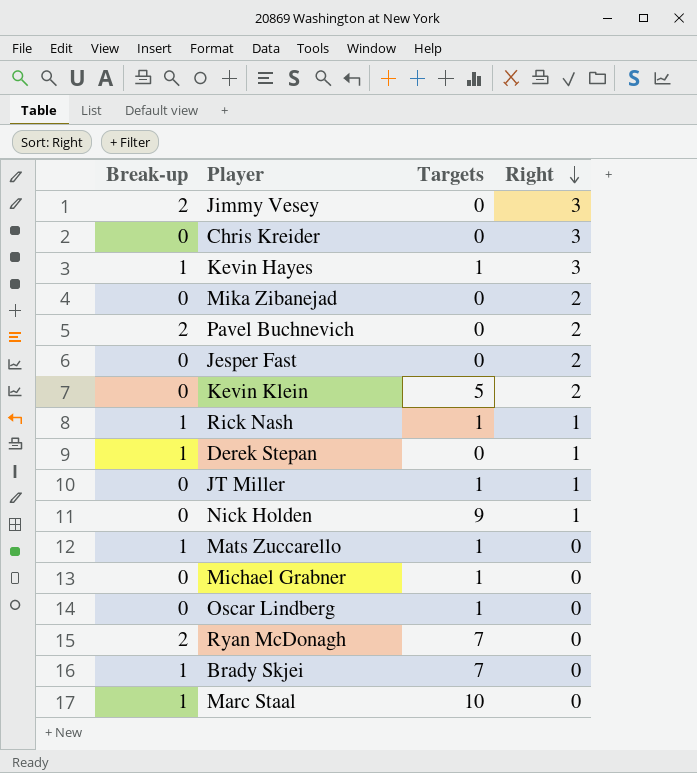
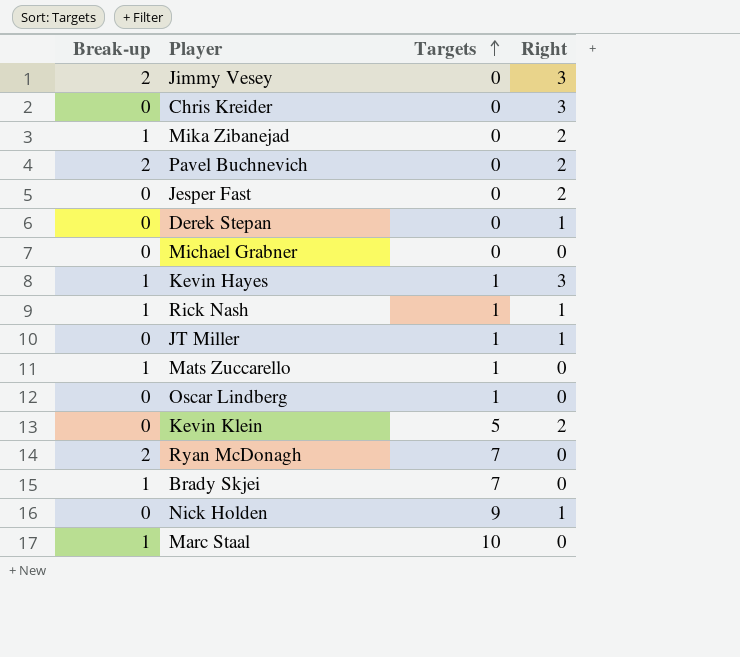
row order: Right descending -> Targets ascending
Mika Zibanejad | Break-up: 0 -> 1
Derek Stepan | Break-up: 1 -> 0
Michael Grabner | Targets: 1 -> 0

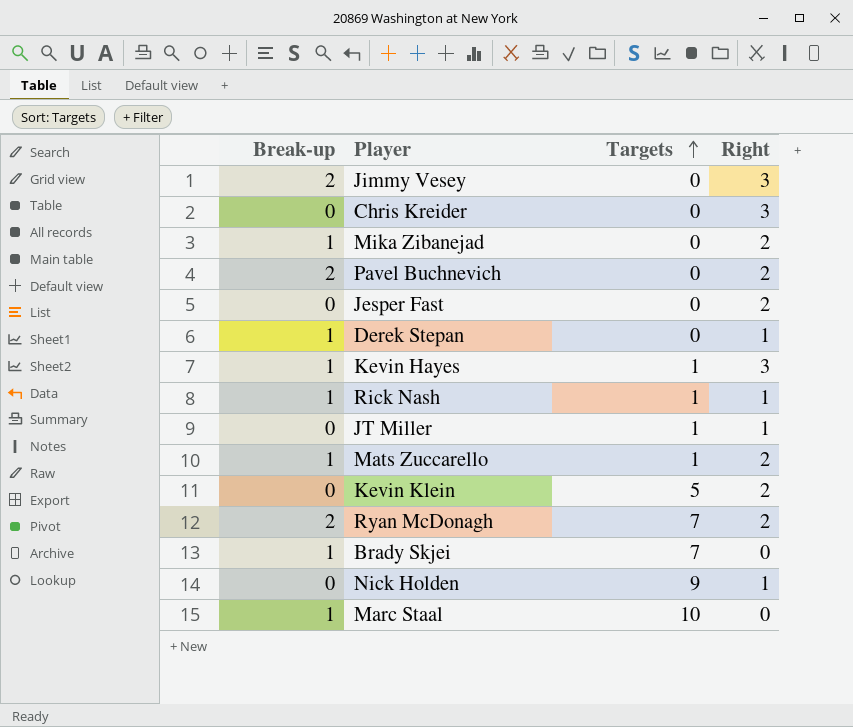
row Michael Grabner: 0 | 0 | 0 -> none
row Oscar Lindberg: 0 | 1 | 0 -> none
Derek Stepan | Break-up: 0 -> 1
Mats Zuccarello | Right: 0 -> 2
Ryan McDonagh | Right: 0 -> 2

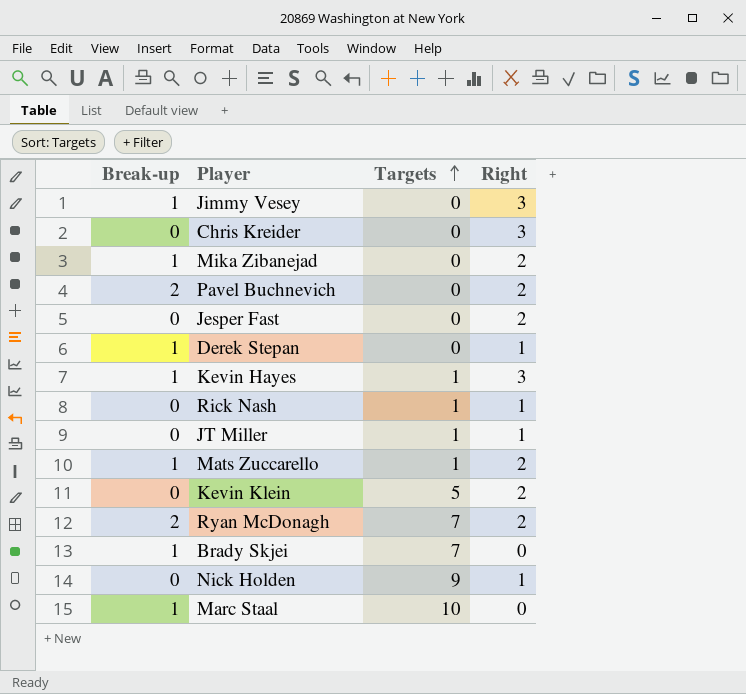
Jimmy Vesey | Break-up: 2 -> 1
Rick Nash | Break-up: 1 -> 0

